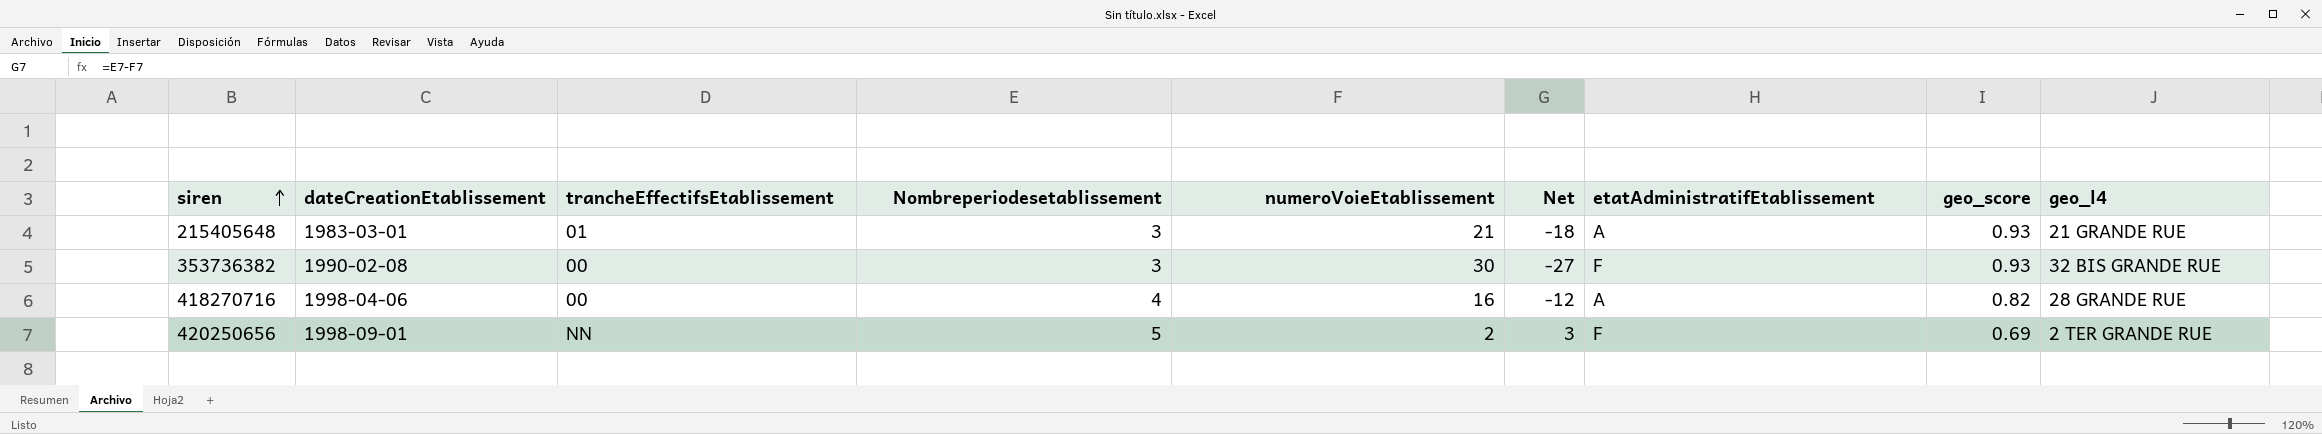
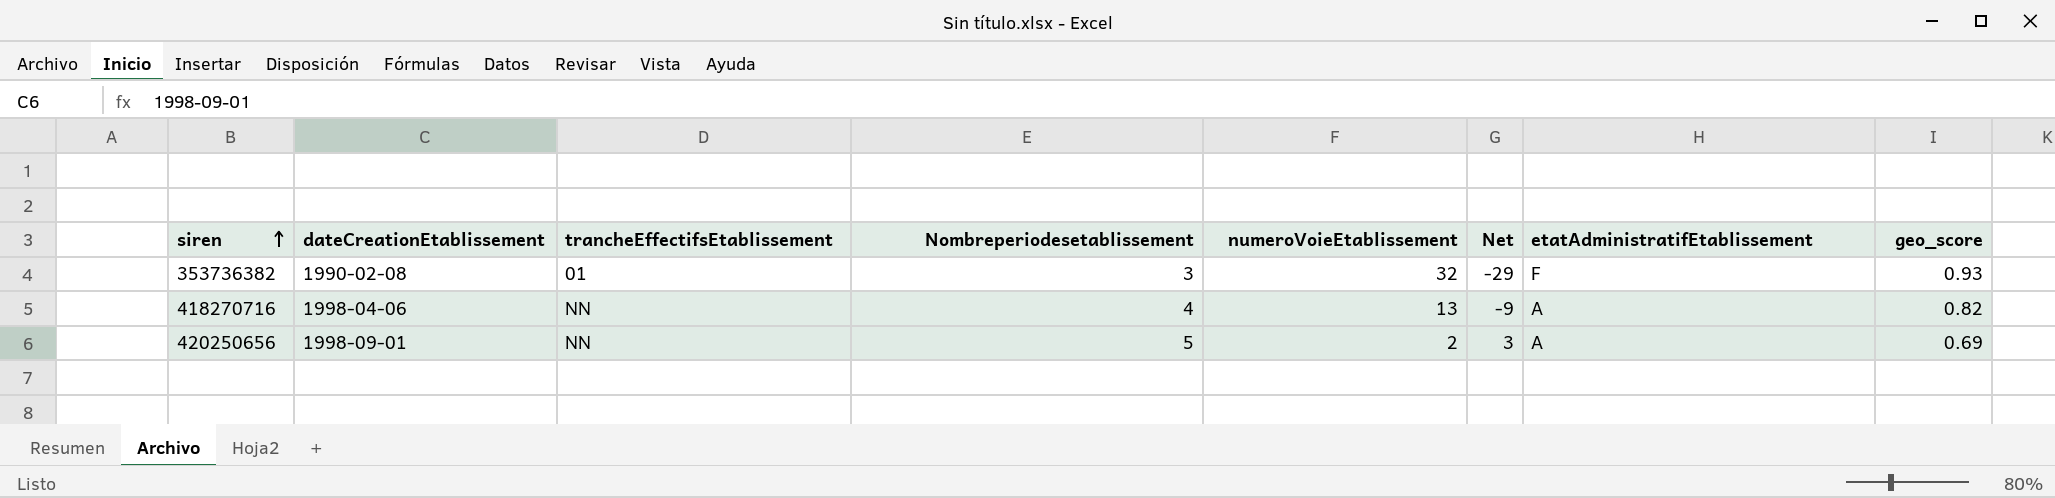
column geo_l4 | position: 9 -> none
row 215405648: 1983-03-01 | 01 | 3 | 21 | -18 | A | 0.93 | 21 GRANDE RUE -> none
353736382 | trancheEffectifsEtablissement: 00 -> 01
353736382 | numeroVoieEtablissement: 30 -> 32
353736382 | Net: -27 -> -29
418270716 | trancheEffectifsEtablissement: 00 -> NN
418270716 | numeroVoieEtablissement: 16 -> 13
418270716 | Net: -12 -> -9
420250656 | etatAdministratifEtablissement: F -> A

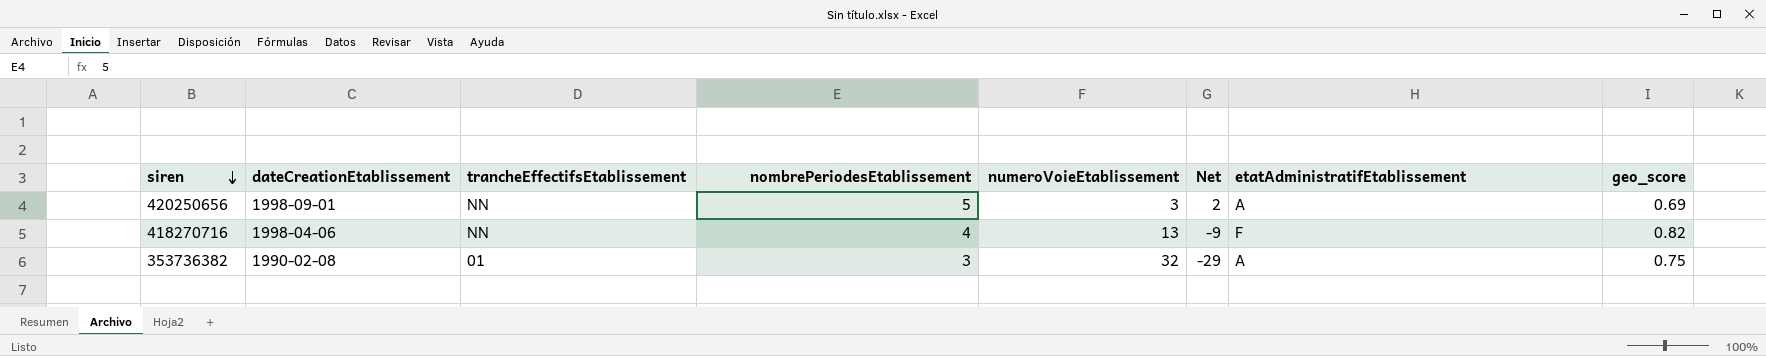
row order: siren ascending -> siren descending
column name: Nombreperiodesetablissement -> nombrePeriodesEtablissement
420250656 | numeroVoieEtablissement: 2 -> 3
420250656 | Net: 3 -> 2
418270716 | etatAdministratifEtablissement: A -> F
353736382 | etatAdministratifEtablissement: F -> A
353736382 | geo_score: 0.93 -> 0.75

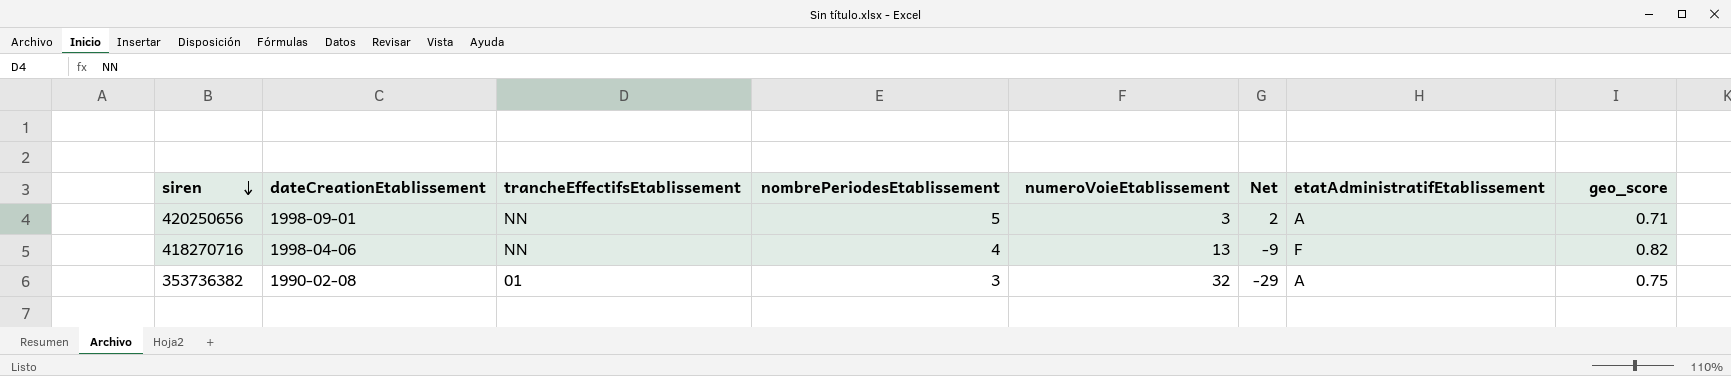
420250656 | geo_score: 0.69 -> 0.71

